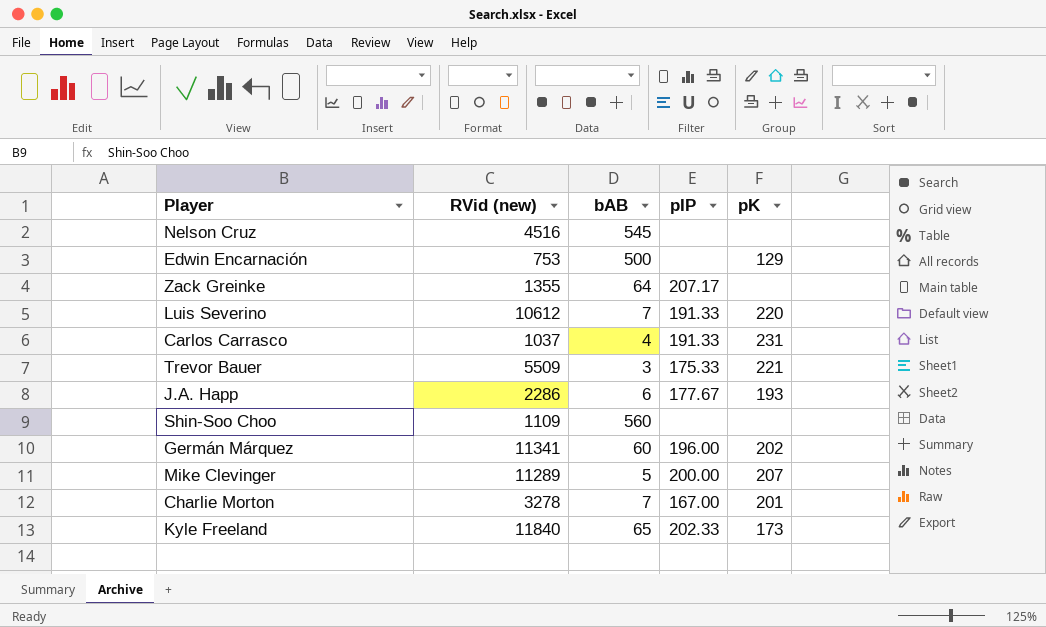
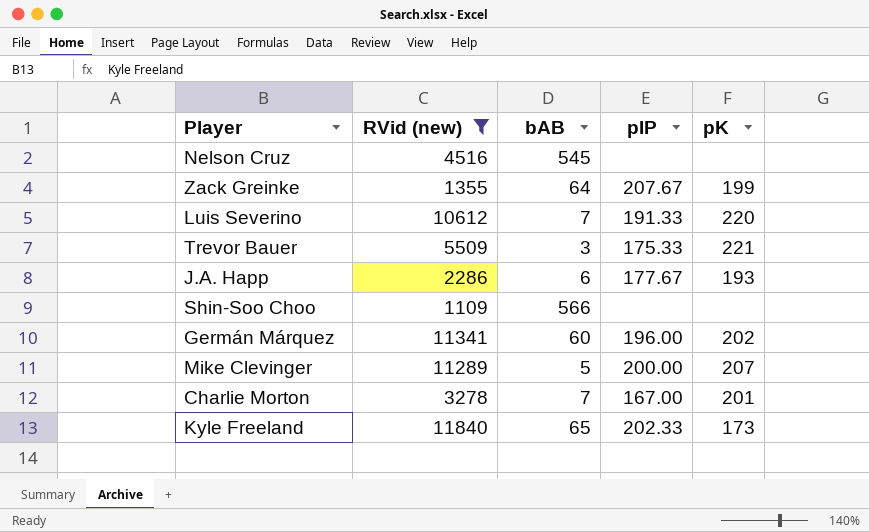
filter: none -> RVid (new) >= 1109
Zack Greinke | pIP: 207.17 -> 207.67
Zack Greinke | pK: none -> 199
Shin-Soo Choo | bAB: 560 -> 566

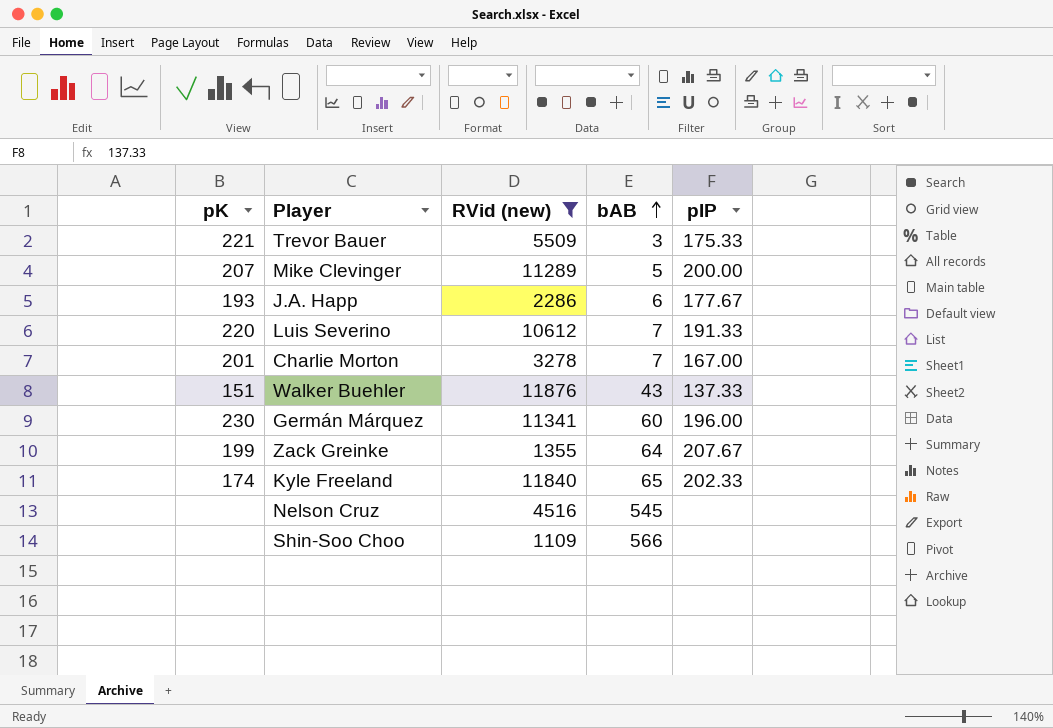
row order: none -> bAB ascending
column pK | position: 5 -> 1
row Walker Buehler: none -> 151 | 11876 | 43 | 137.33
Germán Márquez | pK: 202 -> 230
Kyle Freeland | pK: 173 -> 174

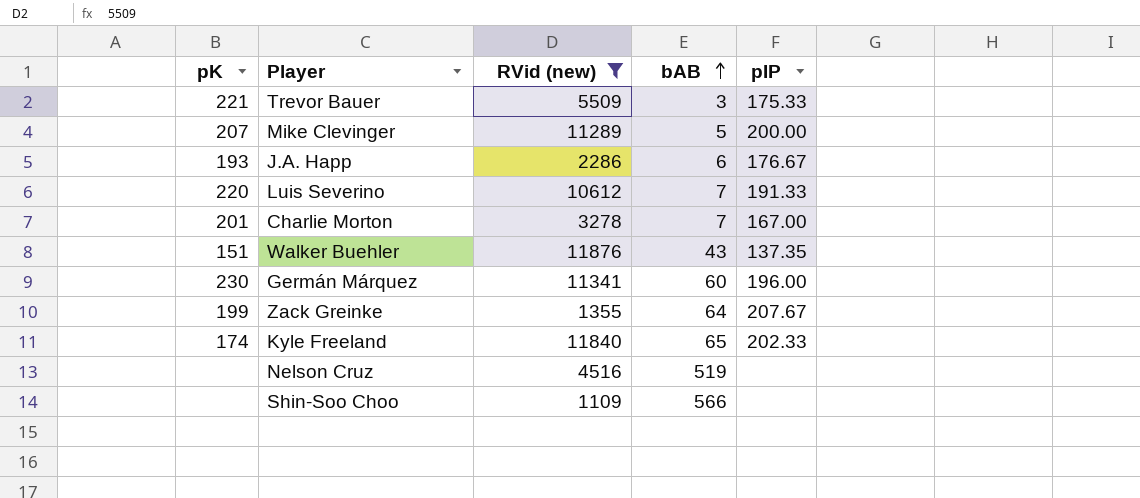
J.A. Happ | pIP: 177.67 -> 176.67
Walker Buehler | pIP: 137.33 -> 137.35
Nelson Cruz | bAB: 545 -> 519

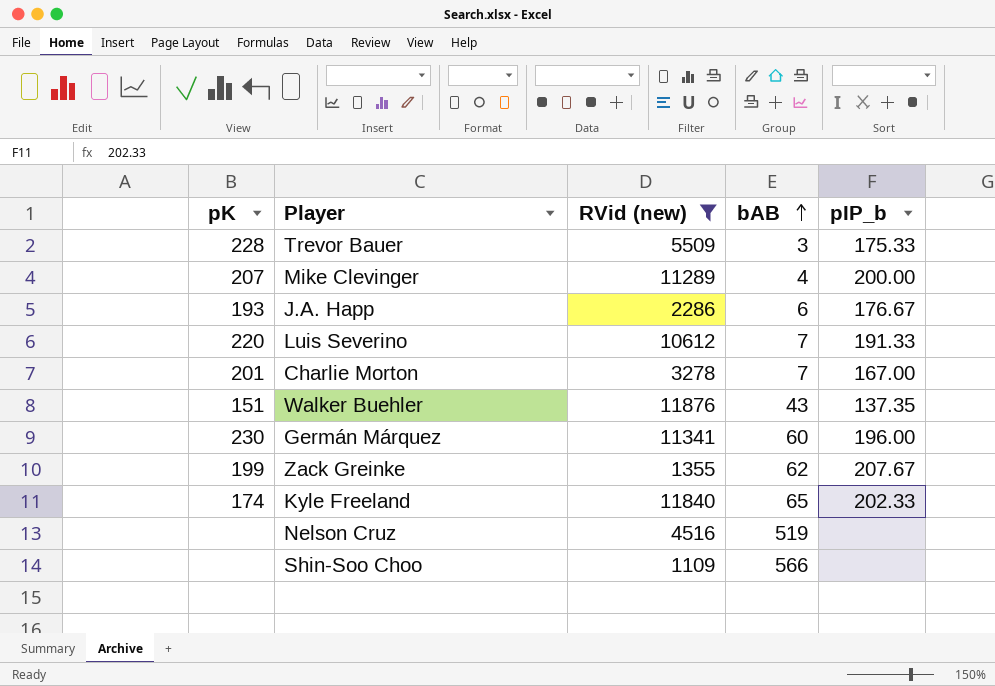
column name: pIP -> pIP_b
Trevor Bauer | pK: 221 -> 228
Mike Clevinger | bAB: 5 -> 4
Zack Greinke | bAB: 64 -> 62

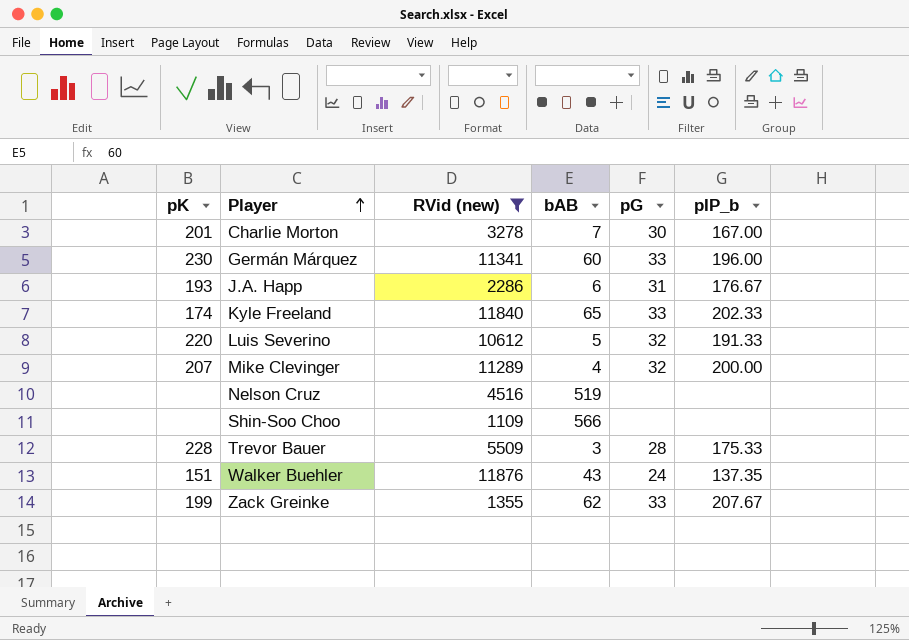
row order: bAB ascending -> Player ascending
column pG | position: none -> 5
Luis Severino | bAB: 7 -> 5

